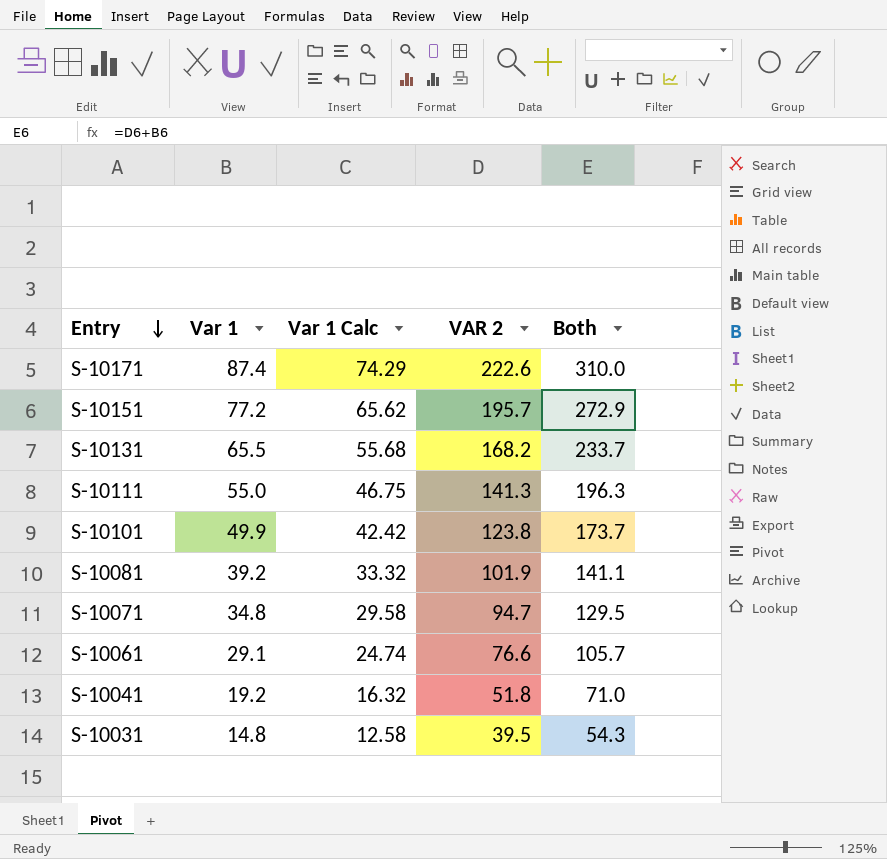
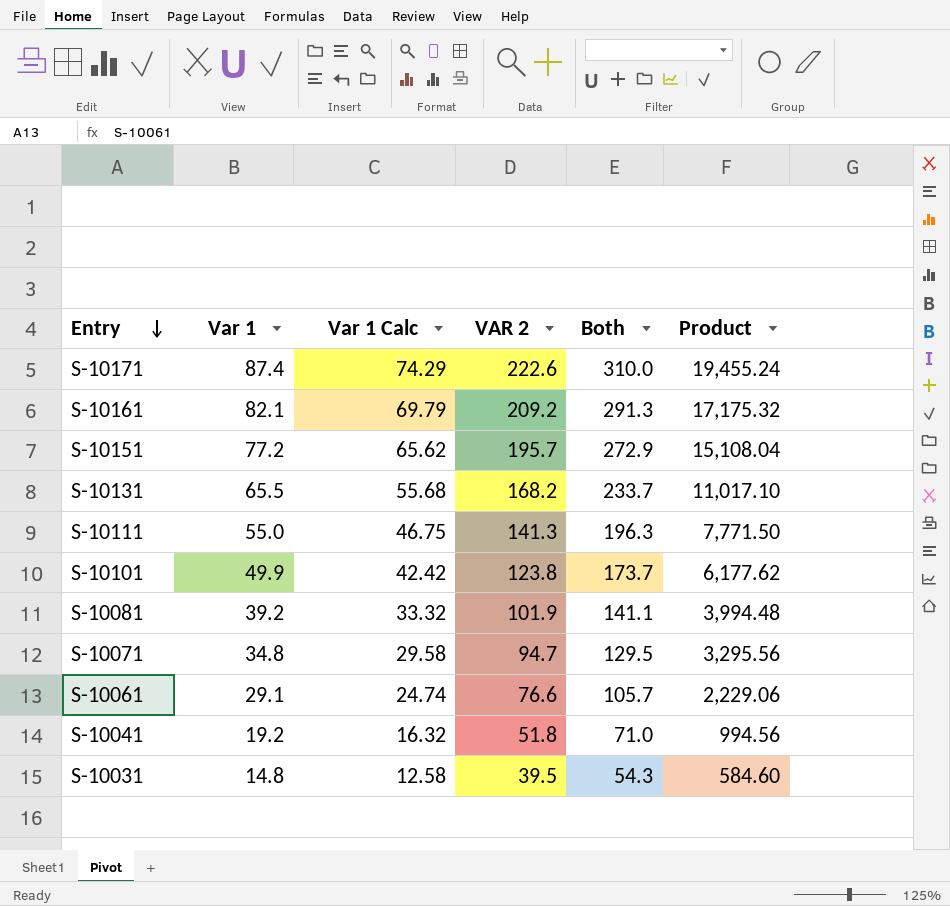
column Product | formula: none -> [Var 1] * [VAR 2]
row S-10161: none -> 82.1 | 69.79 | 209.2 | 291.3 | 17,175.32

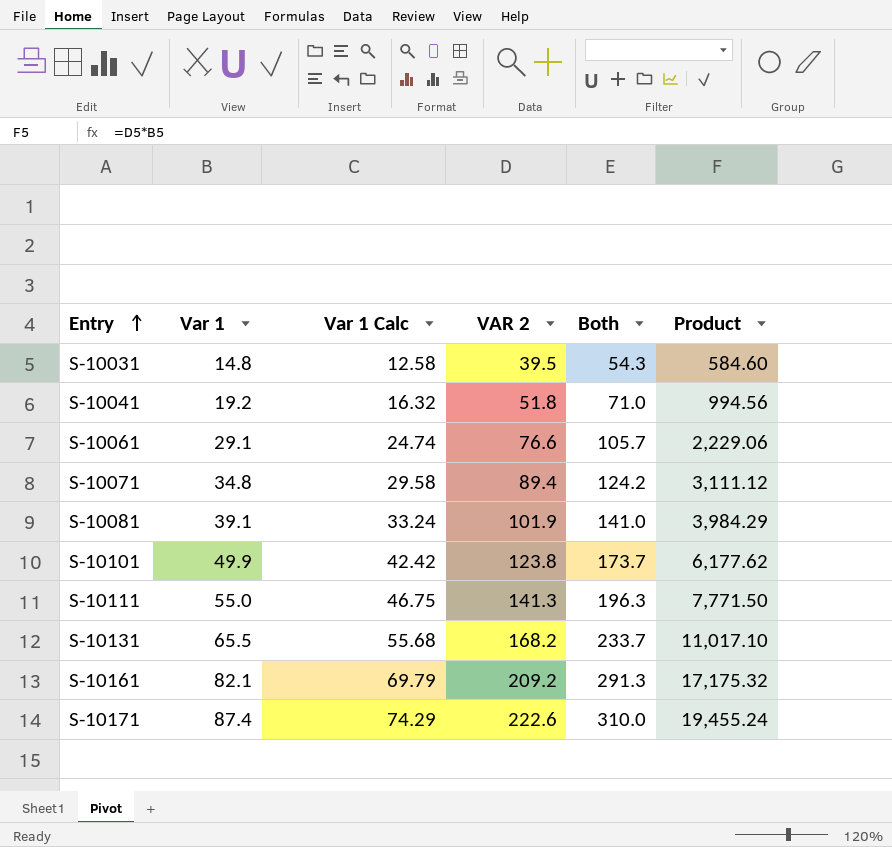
row order: Entry descending -> Entry ascending
row S-10151: 77.2 | 65.62 | 195.7 | 272.9 | 15,108.04 -> none
S-10071 | VAR 2: 94.7 -> 89.4
S-10071 | Both: 129.5 -> 124.2
S-10071 | Product: 3,295.56 -> 3,111.12
S-10081 | Var 1: 39.2 -> 39.1
S-10081 | Var 1 Calc: 33.32 -> 33.24
S-10081 | Both: 141.1 -> 141.0
S-10081 | Product: 3,994.48 -> 3,984.29

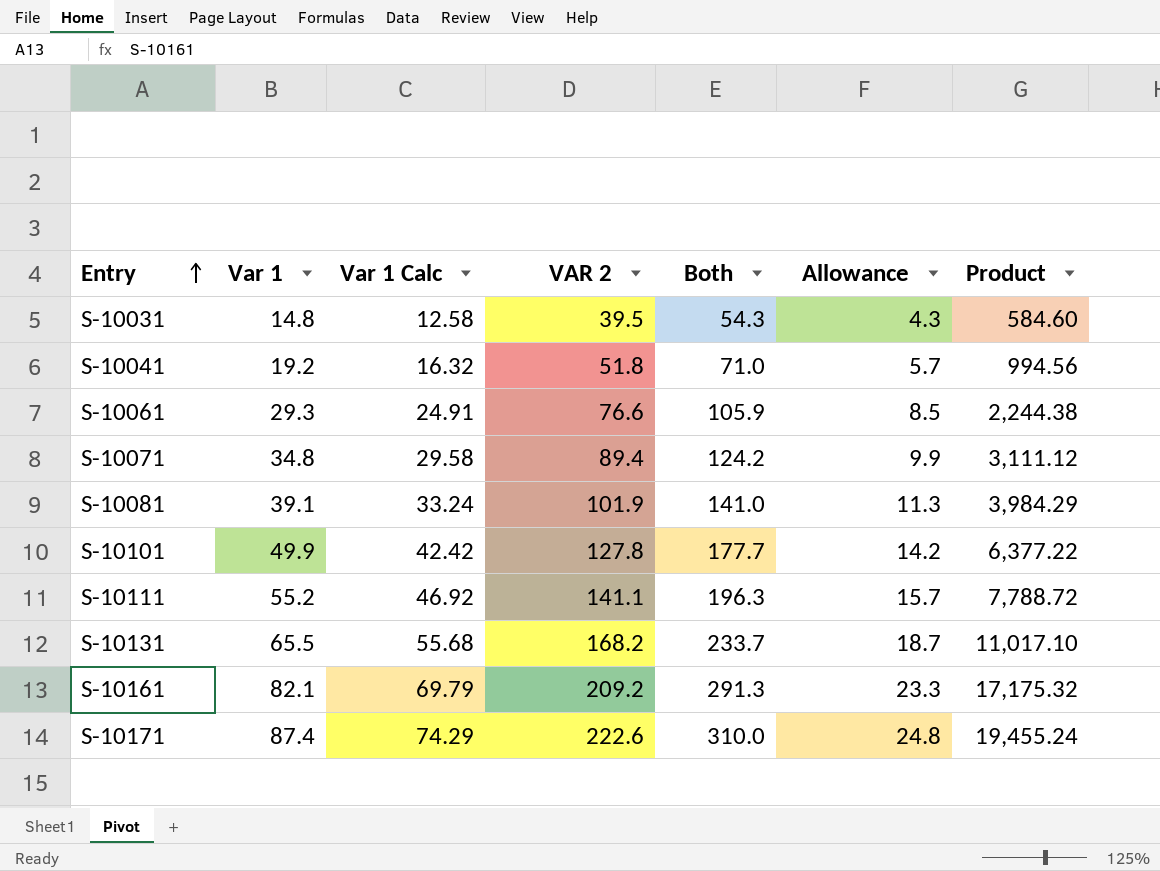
column Allowance | formula: none -> [Both] * 0.08
S-10061 | Var 1: 29.1 -> 29.3
S-10061 | Var 1 Calc: 24.74 -> 24.91
S-10061 | Both: 105.7 -> 105.9
S-10061 | Product: 2,229.06 -> 2,244.38
S-10101 | VAR 2: 123.8 -> 127.8
S-10101 | Both: 173.7 -> 177.7
S-10101 | Product: 6,177.62 -> 6,377.22
S-10111 | Var 1: 55.0 -> 55.2
S-10111 | Var 1 Calc: 46.75 -> 46.92
S-10111 | VAR 2: 141.3 -> 141.1
S-10111 | Product: 7,771.50 -> 7,788.72

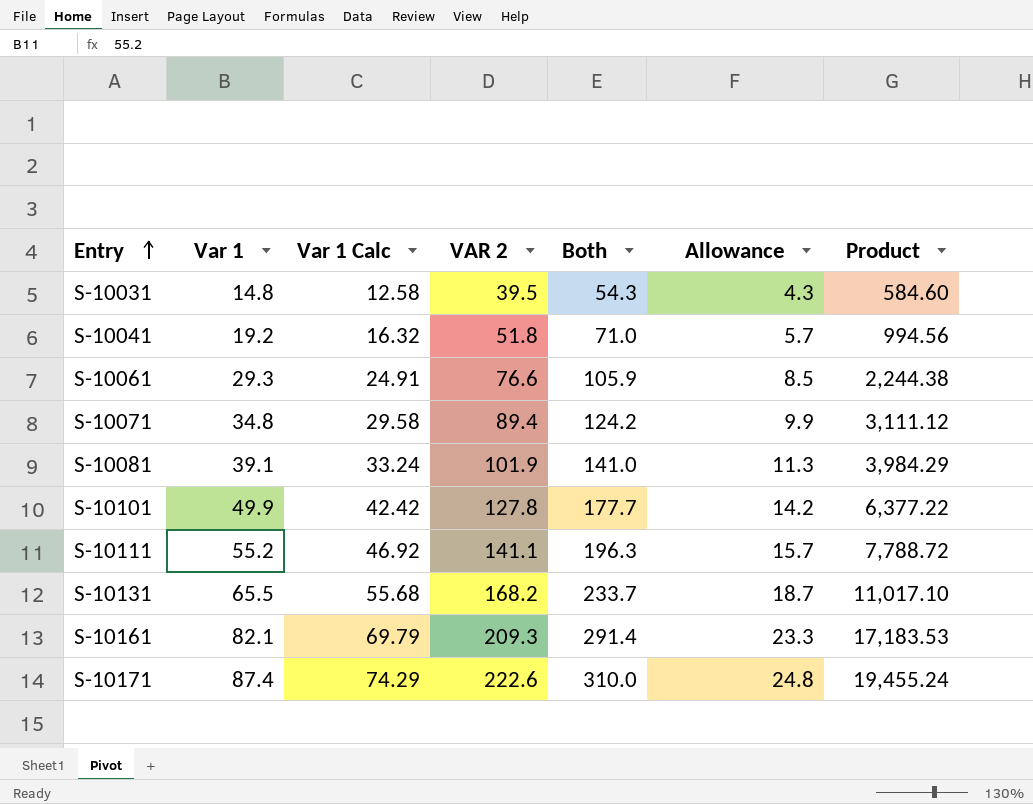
S-10161 | VAR 2: 209.2 -> 209.3
S-10161 | Both: 291.3 -> 291.4
S-10161 | Product: 17,175.32 -> 17,183.53

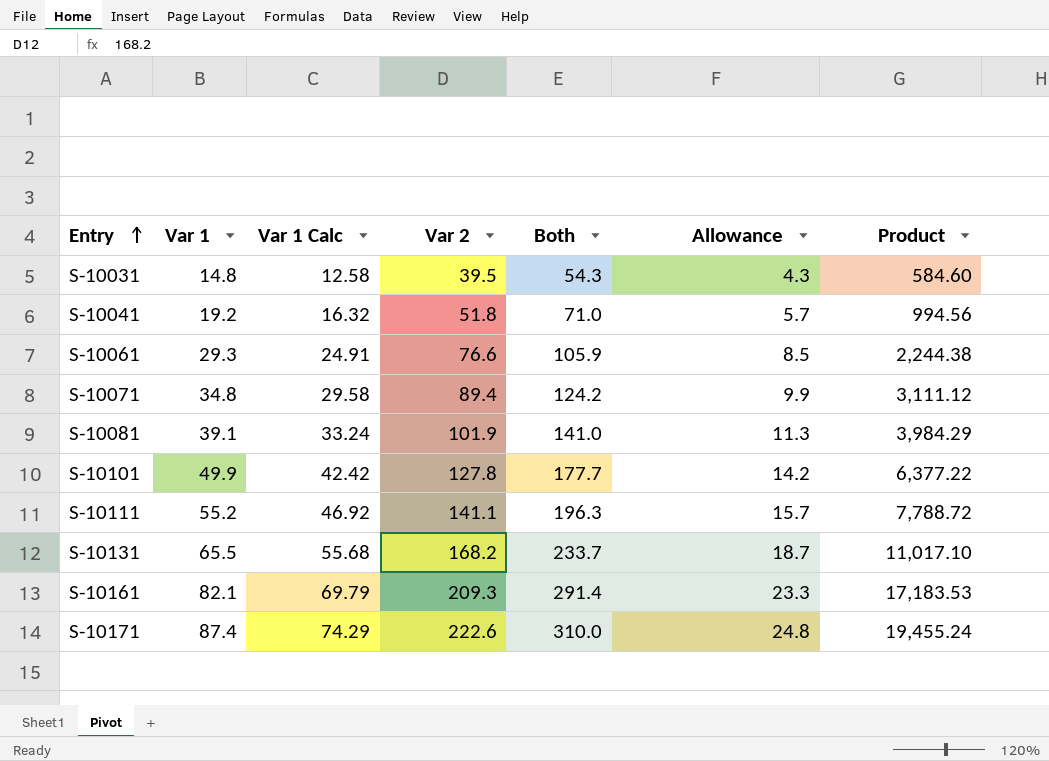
column name: VAR 2 -> Var 2

